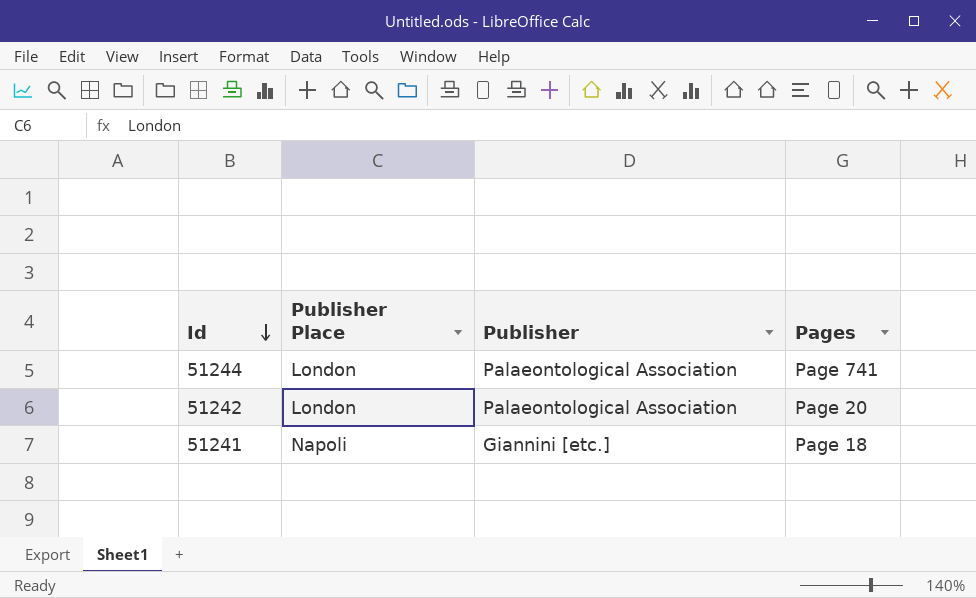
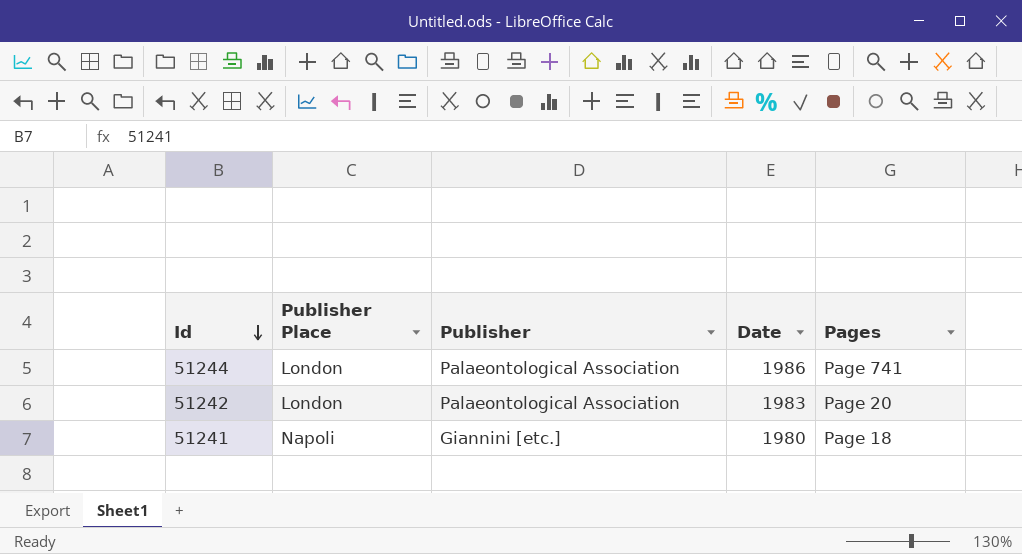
column Date | position: none -> 4

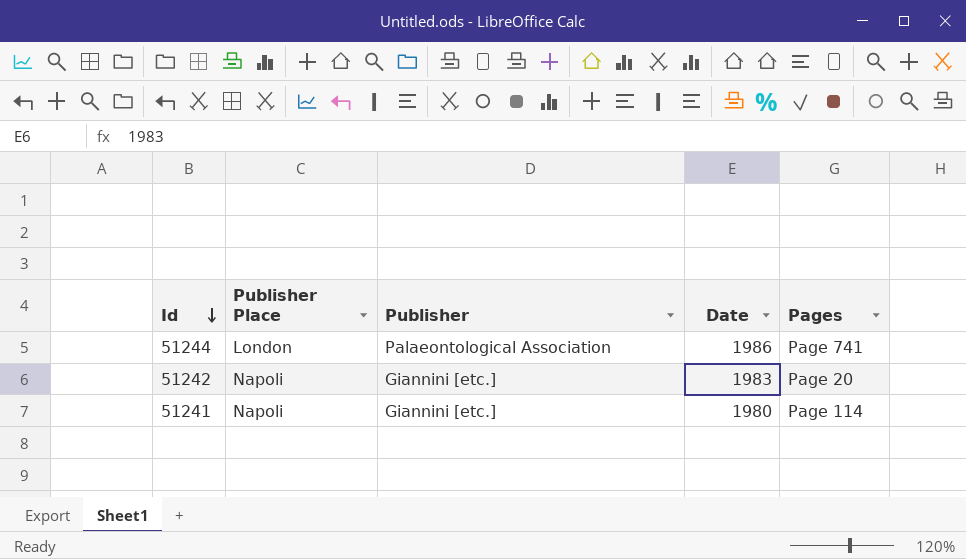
51242 | Publisher Place: London -> Napoli
51242 | Publisher: Palaeontological Association -> Giannini [etc.]
51241 | Pages: Page 18 -> Page 114

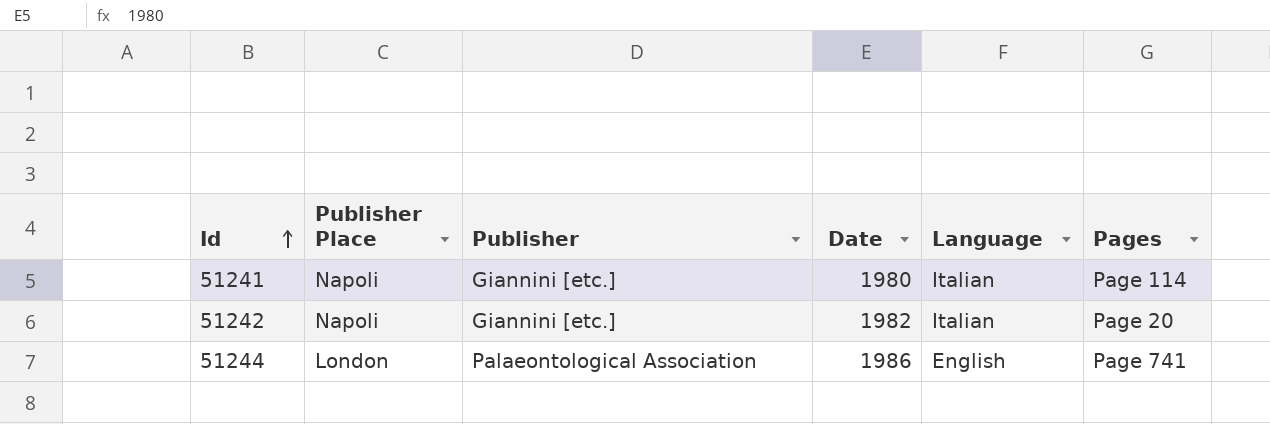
row order: Id descending -> Id ascending
column Language | position: none -> 5
51242 | Date: 1983 -> 1982

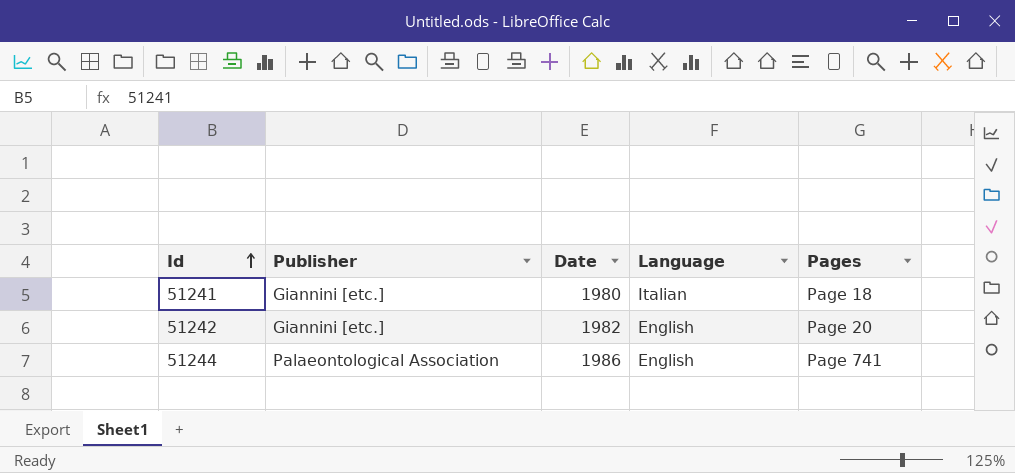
column Publisher Place | position: 2 -> none
51241 | Pages: Page 114 -> Page 18
51242 | Language: Italian -> English

